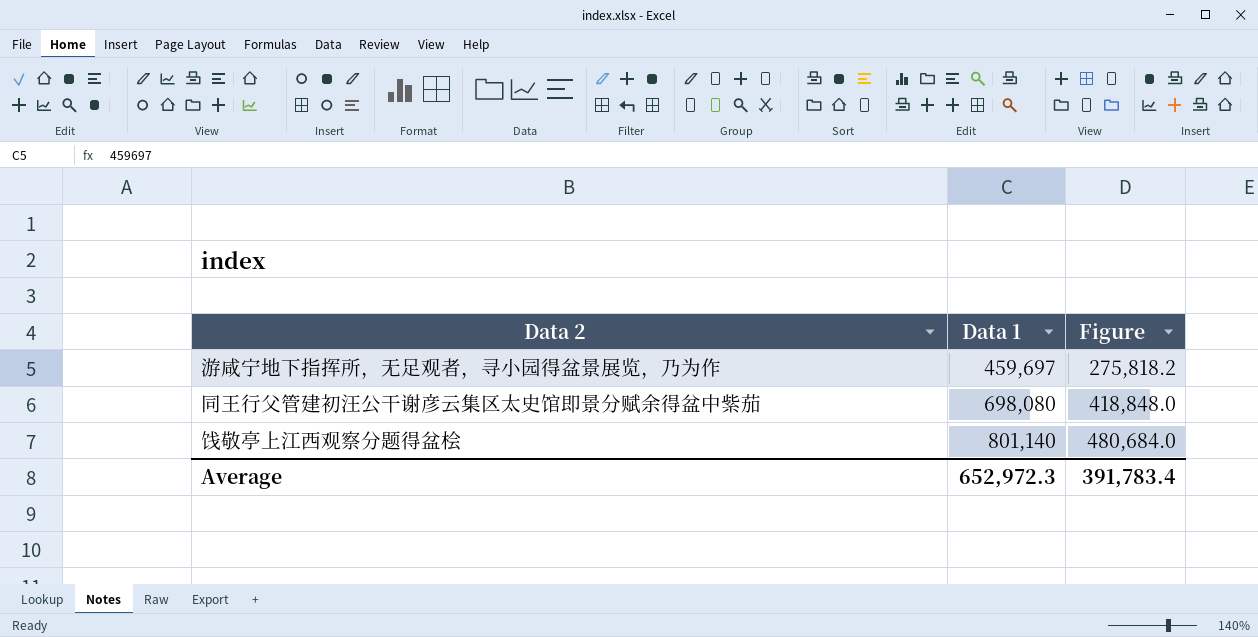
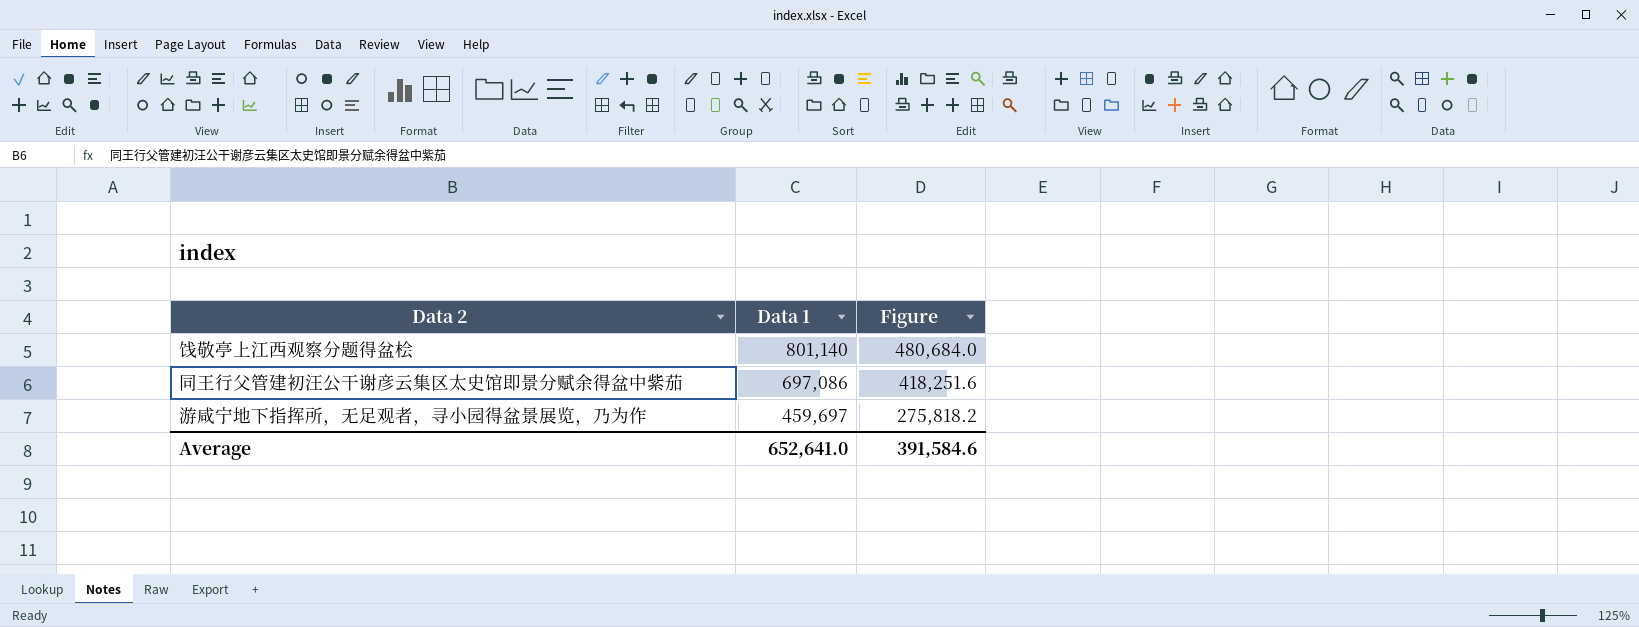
row order: Data 1 ascending -> Data 1 descending
同王行父管建初汪公干谢彦云集区太史馆即景分赋余得盆中紫茄 | Data 1: 698,080 -> 697,086
同王行父管建初汪公干谢彦云集区太史馆即景分赋余得盆中紫茄 | Figure: 418,848.0 -> 418,251.6
Average | Data 1: 652,972.3 -> 652,641.0
Average | Figure: 391,783.4 -> 391,584.6

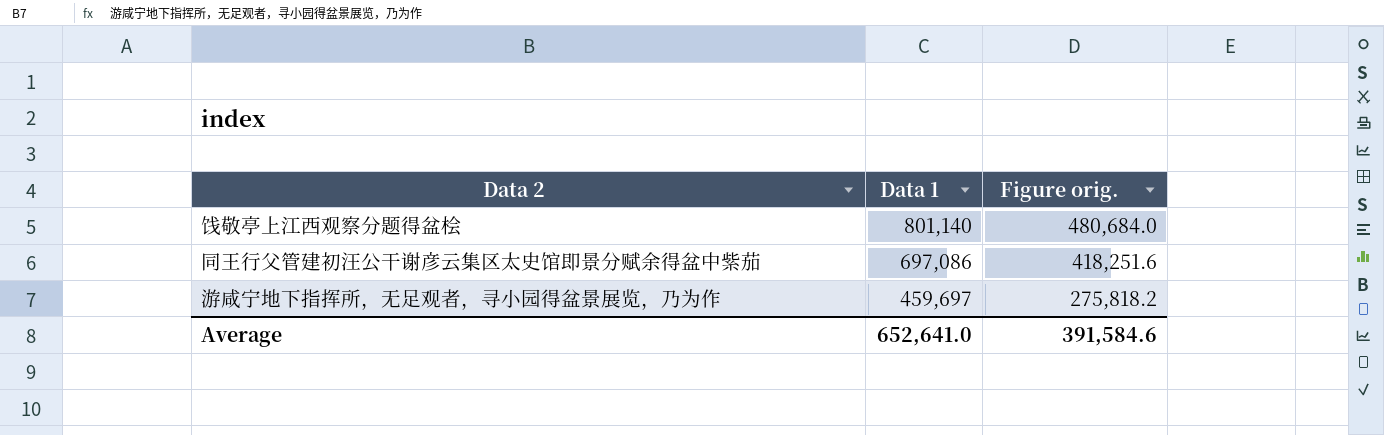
column name: Figure -> Figure orig.

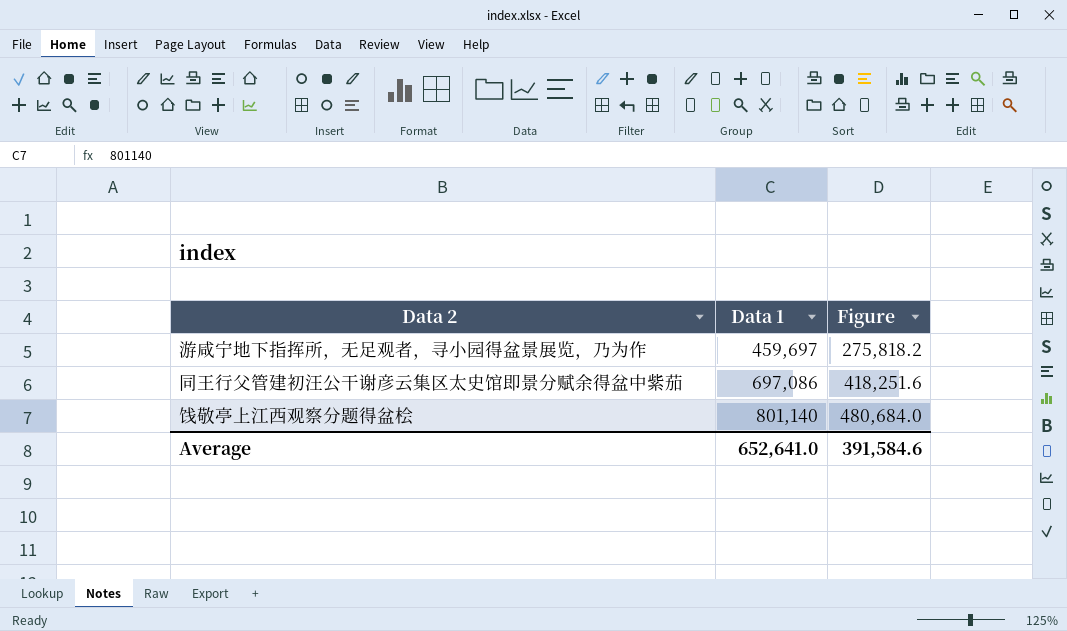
row order: Data 1 descending -> Data 1 ascending
column name: Figure orig. -> Figure

